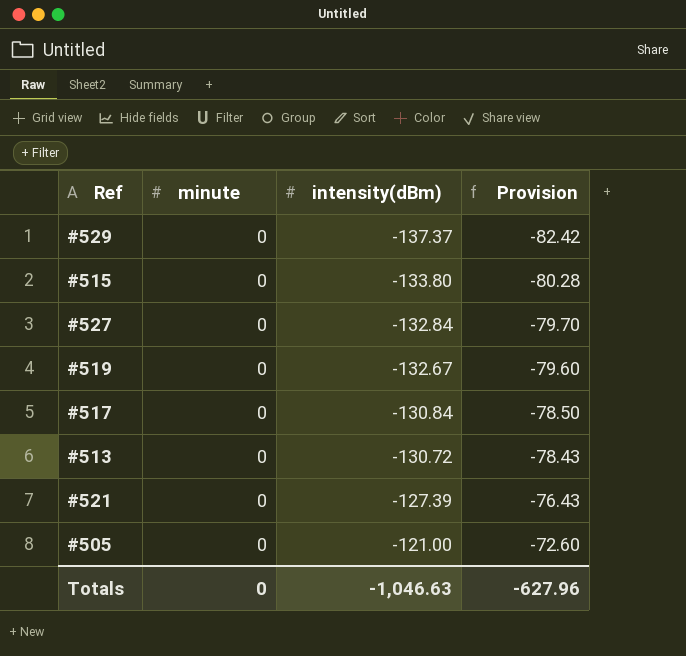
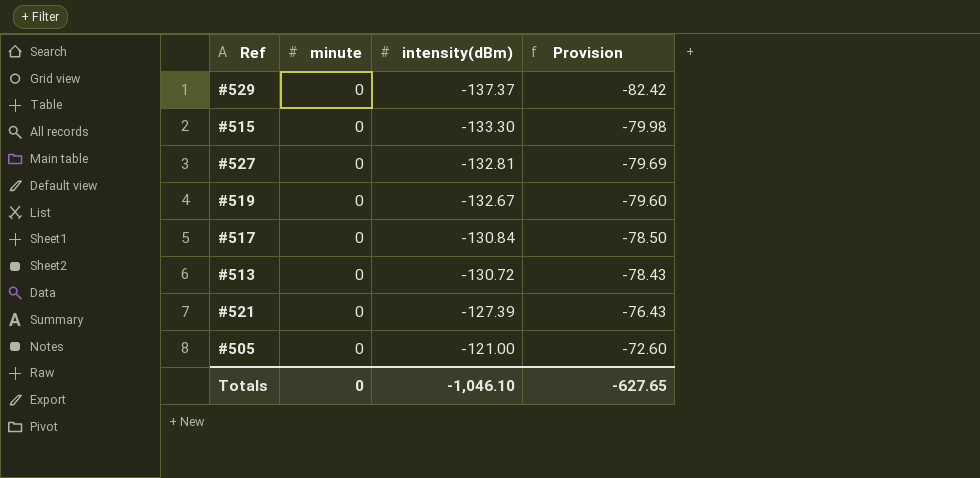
#515 | intensity(dBm): -133.80 -> -133.30
#515 | Provision: -80.28 -> -79.98
#527 | intensity(dBm): -132.84 -> -132.81
#527 | Provision: -79.70 -> -79.69
Totals | intensity(dBm): -1,046.63 -> -1,046.10
Totals | Provision: -627.96 -> -627.65

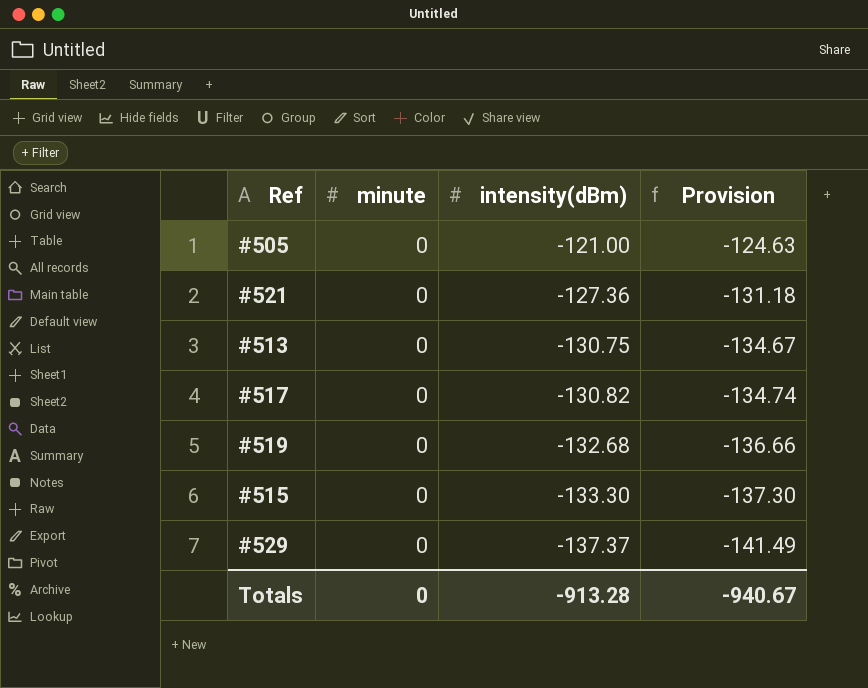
row order: intensity(dBm) ascending -> intensity(dBm) descending
column Provision | formula: [intensity(dBm)] * 0.6 -> [intensity(dBm)] * 1.03
row #527: 0 | -132.81 | -79.69 -> none
#521 | intensity(dBm): -127.39 -> -127.36
#513 | intensity(dBm): -130.72 -> -130.75
#517 | intensity(dBm): -130.84 -> -130.82
#519 | intensity(dBm): -132.67 -> -132.68
Totals | intensity(dBm): -1,046.10 -> -913.28
Totals | Provision: -627.65 -> -940.67

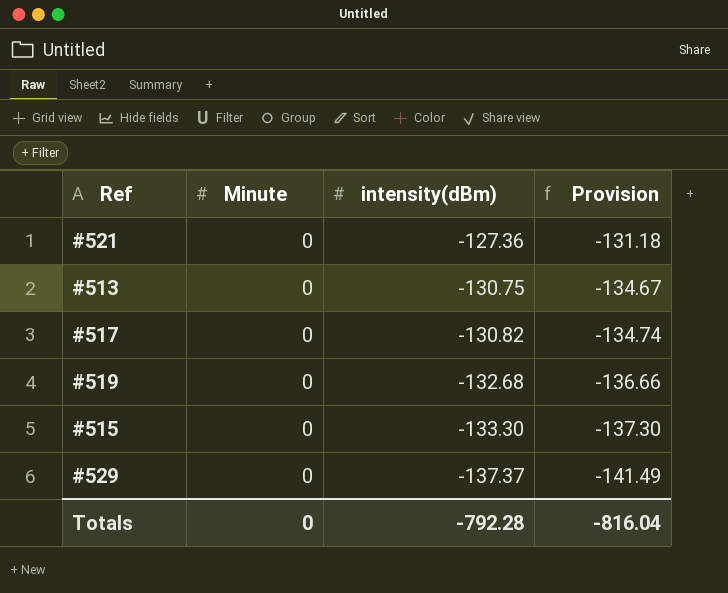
column name: minute -> Minute
row #505: 0 | -121.00 | -124.63 -> none
Totals | intensity(dBm): -913.28 -> -792.28
Totals | Provision: -940.67 -> -816.04

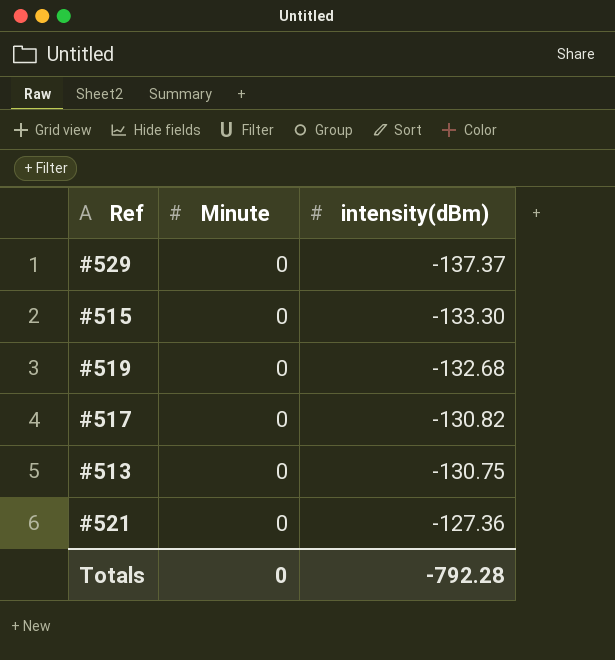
row order: intensity(dBm) descending -> intensity(dBm) ascending
column Provision | formula: [intensity(dBm)] * 1.03 -> none

